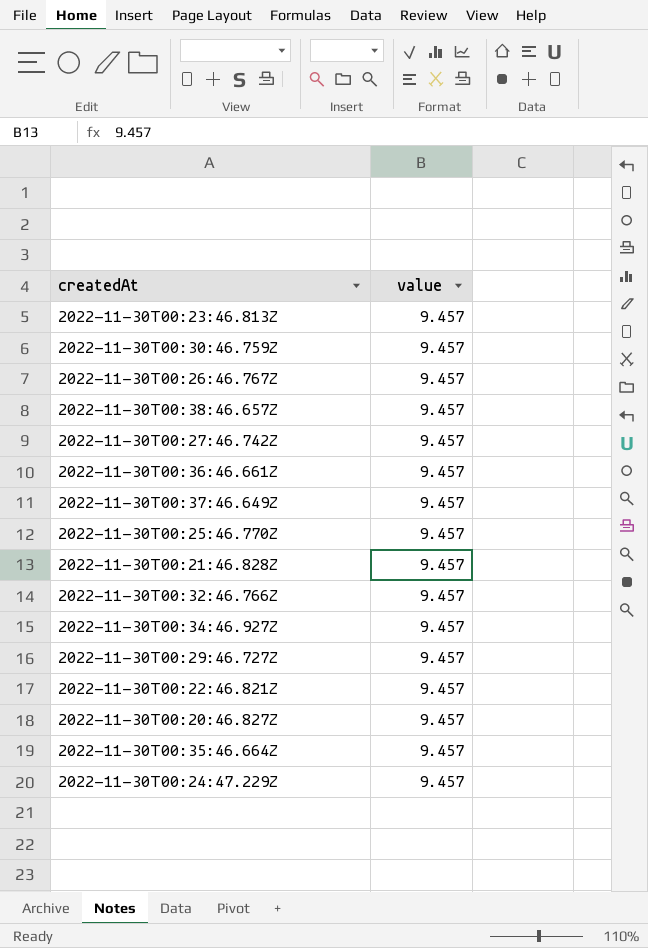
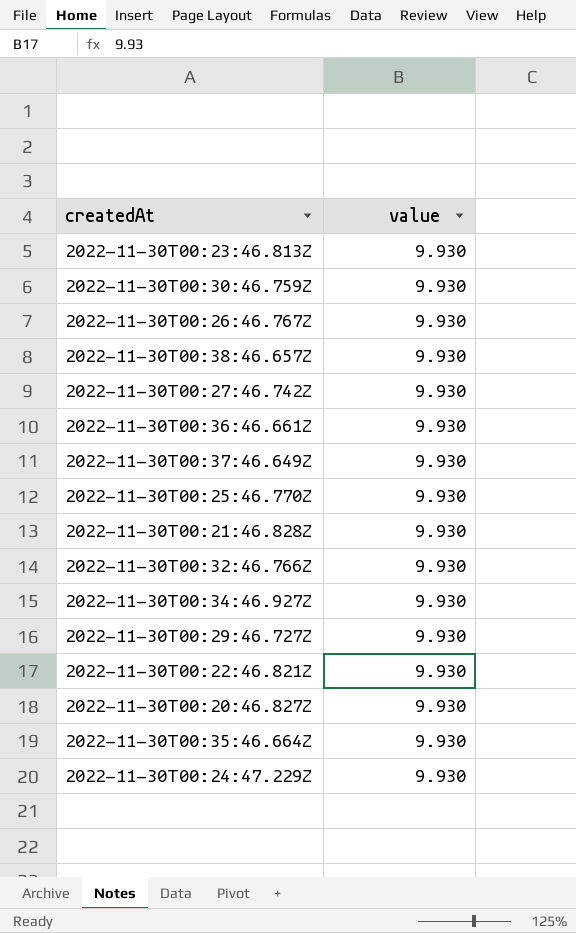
2022-11-30T00:23:46.813Z | value: 9.457 -> 9.930
2022-11-30T00:30:46.759Z | value: 9.457 -> 9.930
2022-11-30T00:26:46.767Z | value: 9.457 -> 9.930
2022-11-30T00:38:46.657Z | value: 9.457 -> 9.930
2022-11-30T00:27:46.742Z | value: 9.457 -> 9.930
2022-11-30T00:36:46.661Z | value: 9.457 -> 9.930
2022-11-30T00:37:46.649Z | value: 9.457 -> 9.930
2022-11-30T00:25:46.770Z | value: 9.457 -> 9.930
2022-11-30T00:21:46.828Z | value: 9.457 -> 9.930
2022-11-30T00:32:46.766Z | value: 9.457 -> 9.930
2022-11-30T00:34:46.927Z | value: 9.457 -> 9.930
2022-11-30T00:29:46.727Z | value: 9.457 -> 9.930
2022-11-30T00:22:46.821Z | value: 9.457 -> 9.930
2022-11-30T00:20:46.827Z | value: 9.457 -> 9.930
2022-11-30T00:35:46.664Z | value: 9.457 -> 9.930
2022-11-30T00:24:47.229Z | value: 9.457 -> 9.930

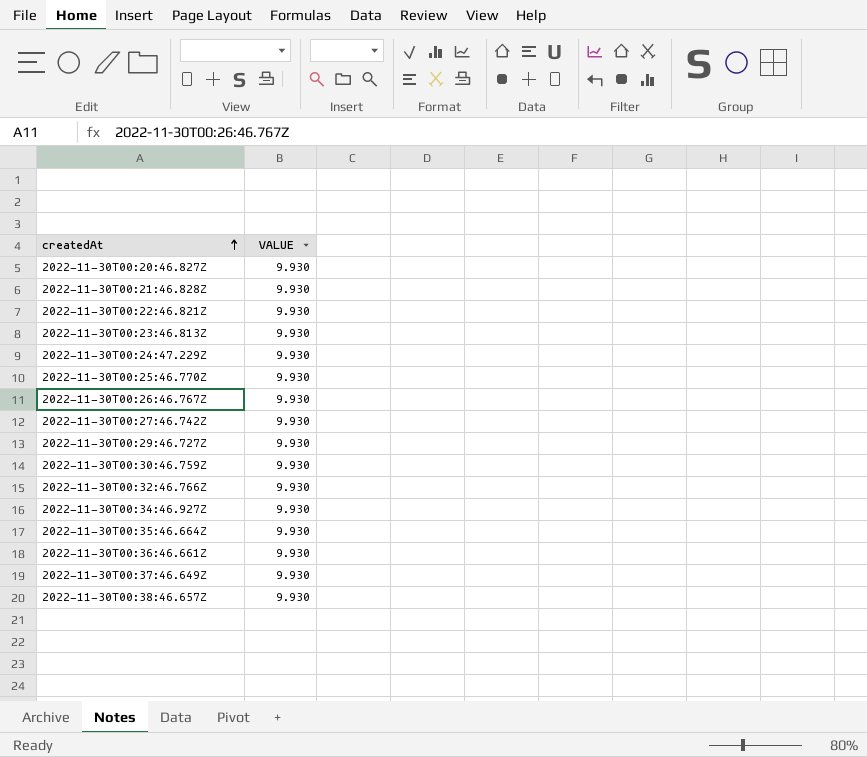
row order: none -> createdAt ascending
column name: value -> VALUE

